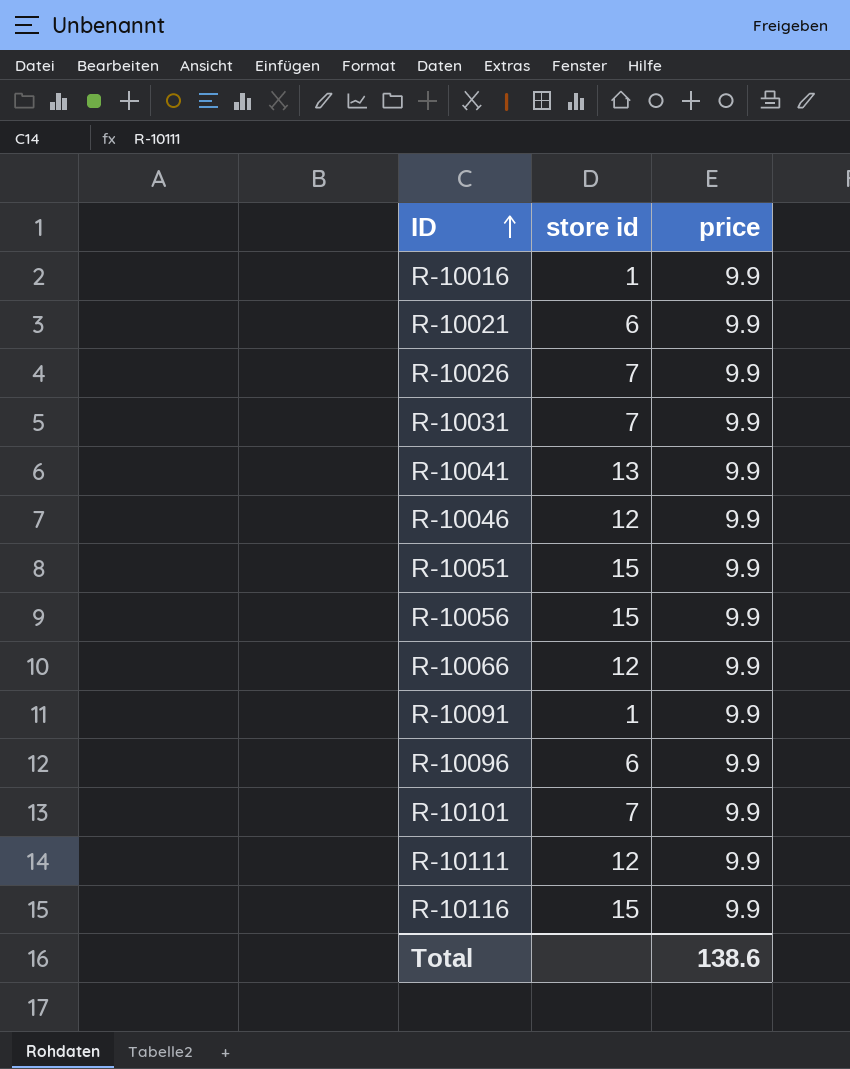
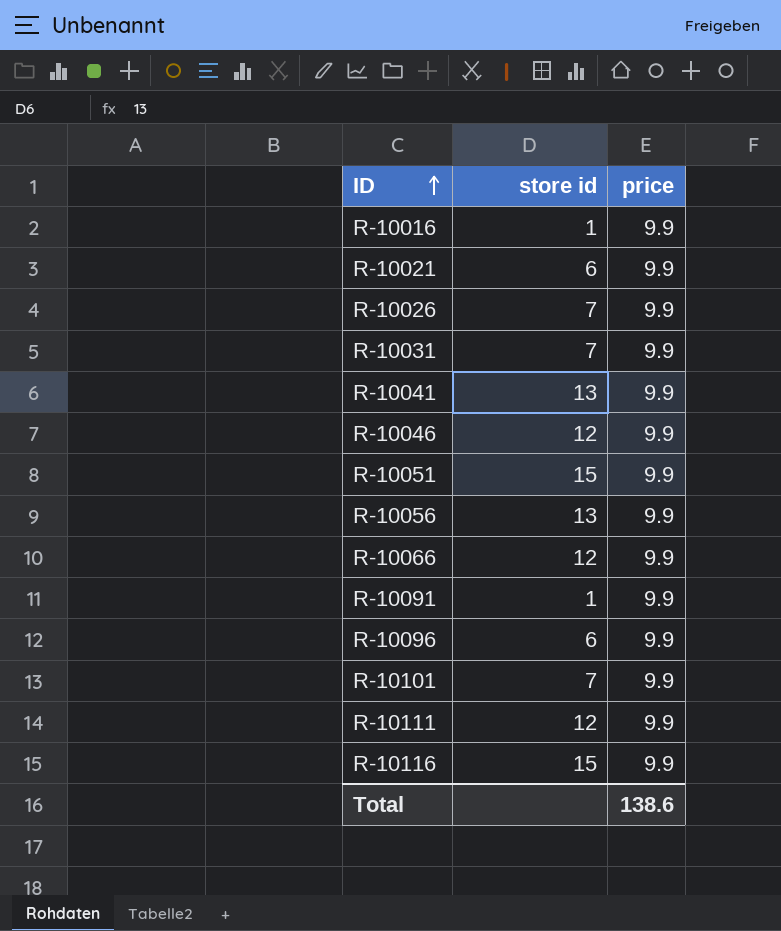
R-10056 | store id: 15 -> 13

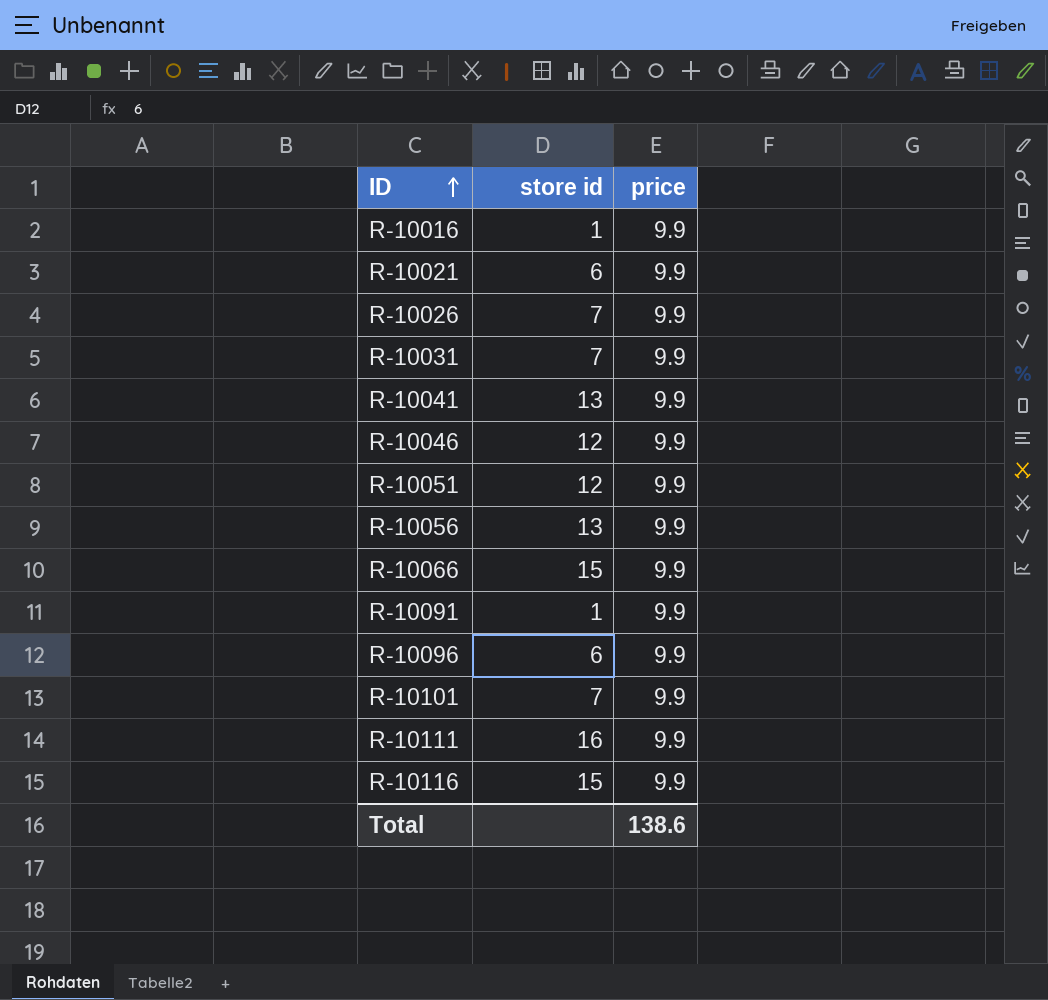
R-10051 | store id: 15 -> 12
R-10066 | store id: 12 -> 15
R-10111 | store id: 12 -> 16

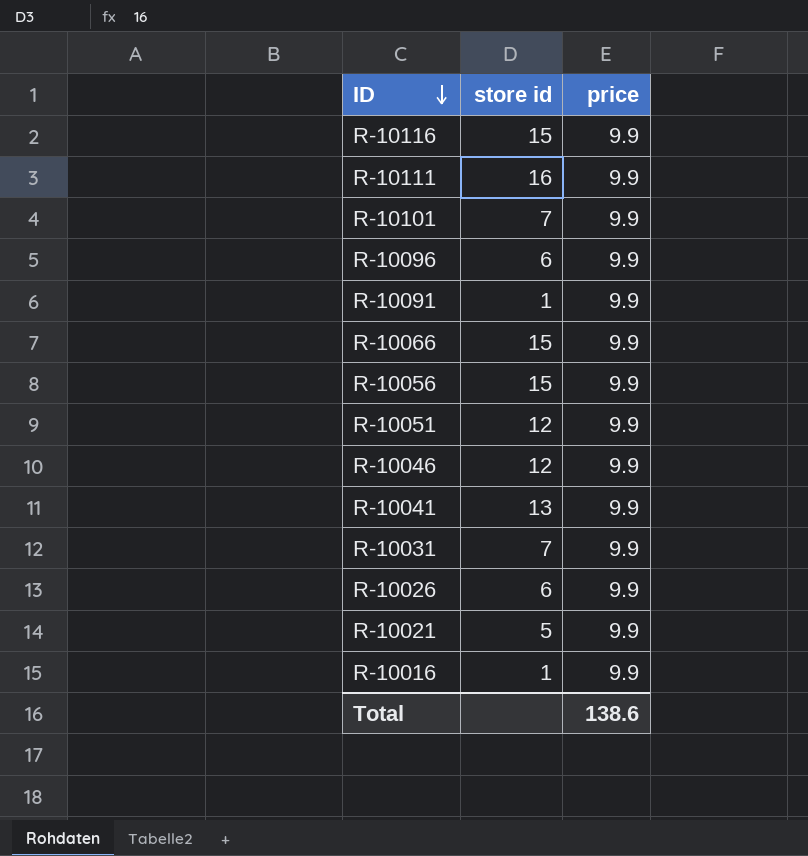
row order: ID ascending -> ID descending
R-10056 | store id: 13 -> 15
R-10026 | store id: 7 -> 6
R-10021 | store id: 6 -> 5

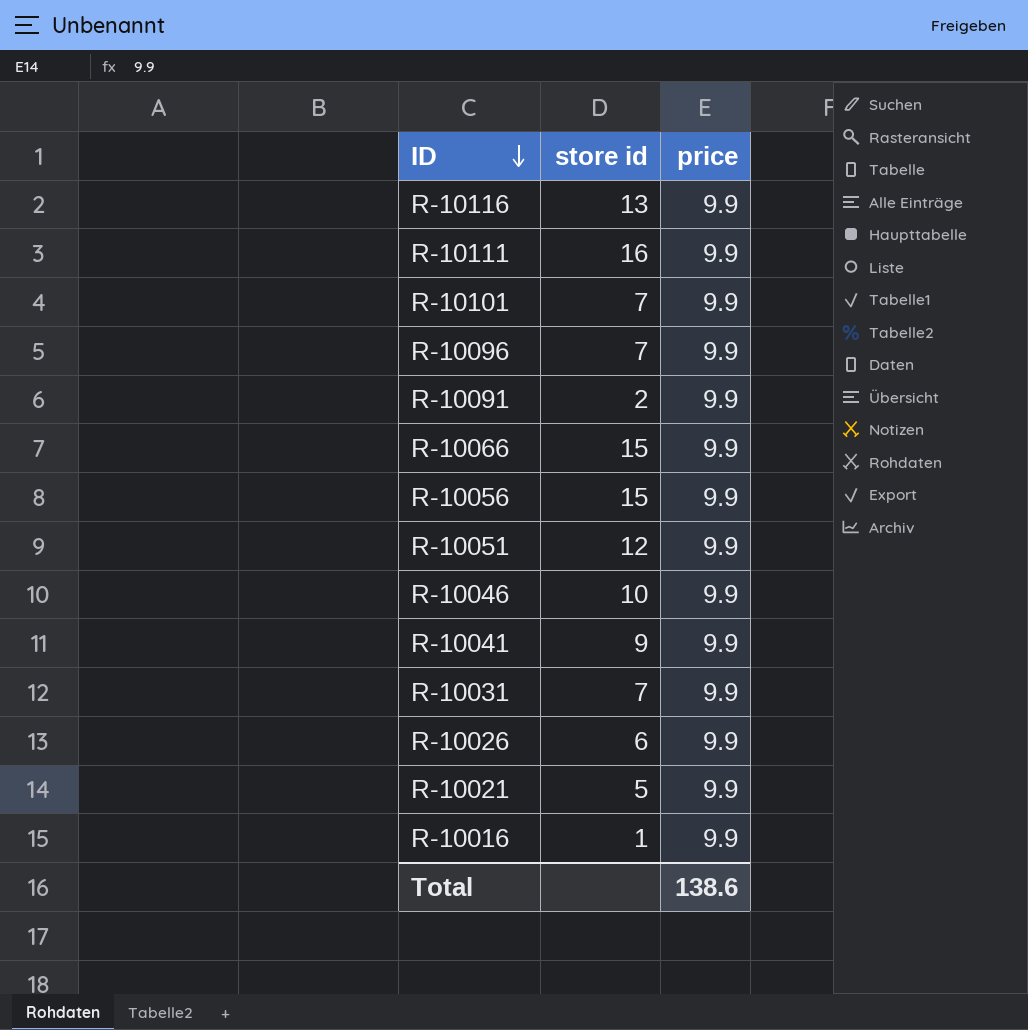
R-10116 | store id: 15 -> 13
R-10096 | store id: 6 -> 7
R-10091 | store id: 1 -> 2
R-10046 | store id: 12 -> 10
R-10041 | store id: 13 -> 9

